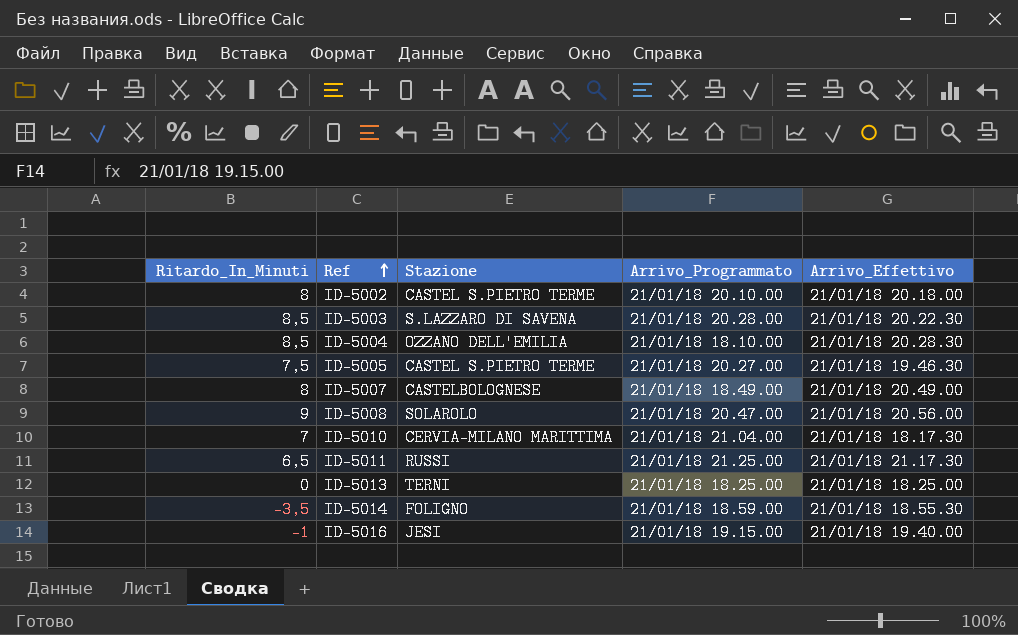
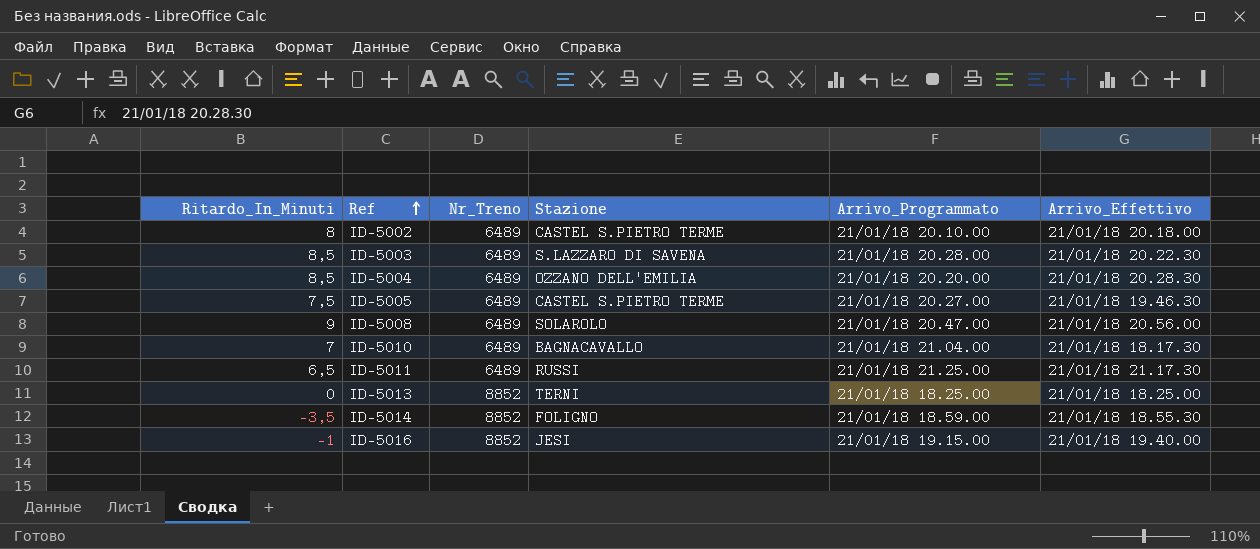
column Nr_Treno | position: none -> 3
row ID-5007: 8 | CASTELBOLOGNESE | 21/01/18 18.49.00 | 21/01/18 20.49.00 -> none
ID-5004 | Arrivo_Programmato: 21/01/18 18.10.00 -> 21/01/18 20.20.00
ID-5010 | Stazione: CERVIA-MILANO MARITTIMA -> BAGNACAVALLO

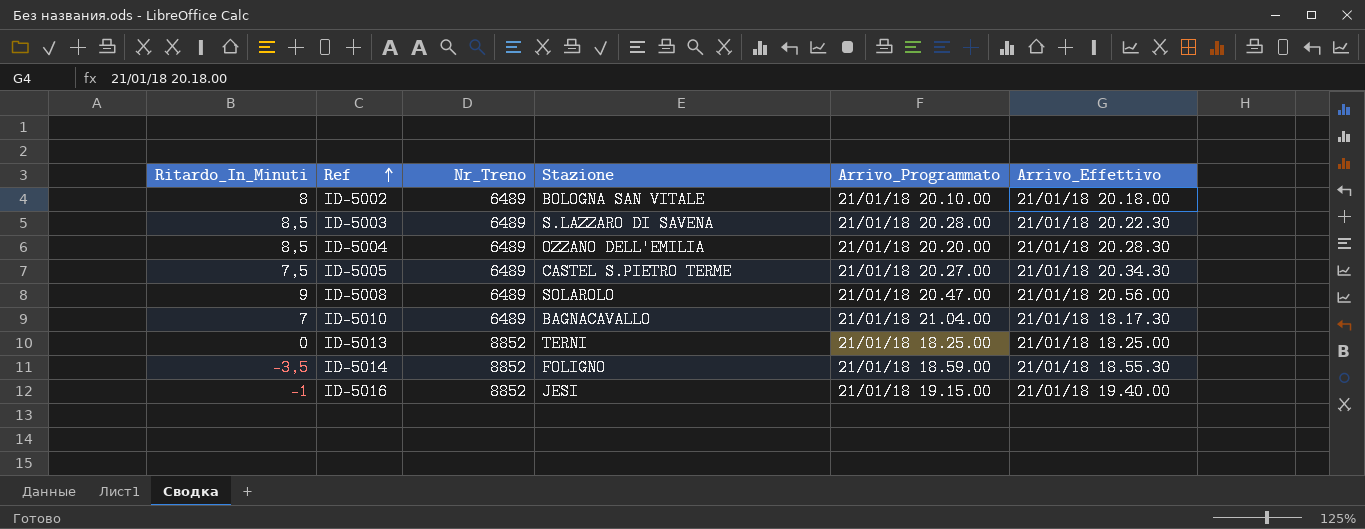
row ID-5011: 6,5 | 6489 | RUSSI | 21/01/18 21.25.00 | 21/01/18 21.17.30 -> none
ID-5002 | Stazione: CASTEL S.PIETRO TERME -> BOLOGNA SAN VITALE
ID-5005 | Arrivo_Effettivo: 21/01/18 19.46.30 -> 21/01/18 20.34.30

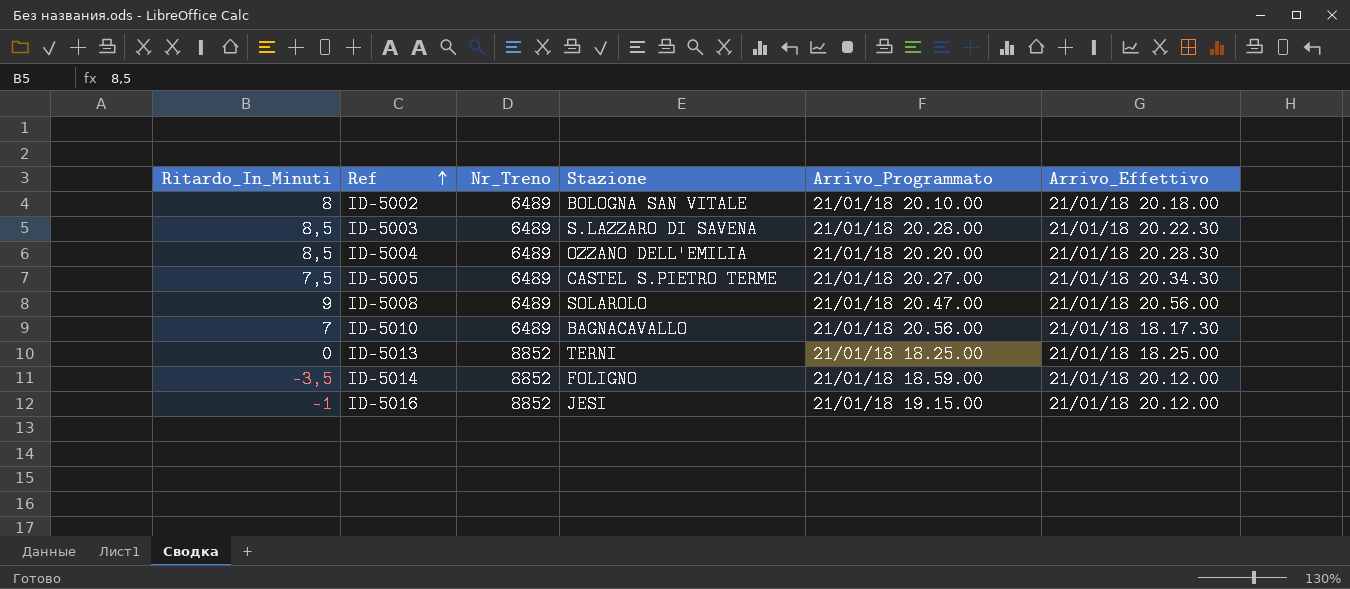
ID-5010 | Arrivo_Programmato: 21/01/18 21.04.00 -> 21/01/18 20.56.00
ID-5014 | Arrivo_Effettivo: 21/01/18 18.55.30 -> 21/01/18 20.12.00
ID-5016 | Arrivo_Effettivo: 21/01/18 19.40.00 -> 21/01/18 20.12.00

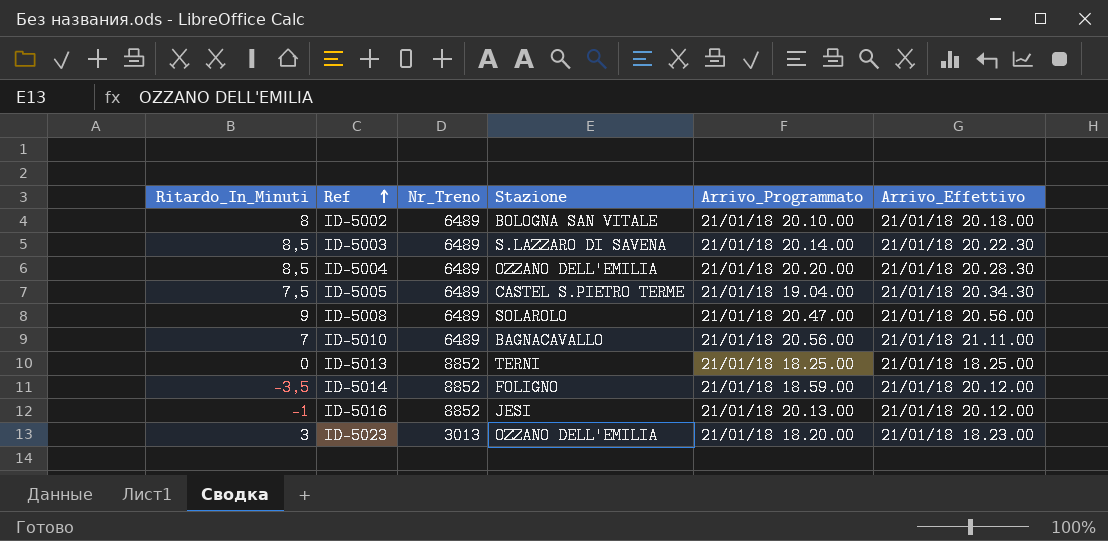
ID-5003 | Arrivo_Programmato: 21/01/18 20.28.00 -> 21/01/18 20.14.00
ID-5005 | Arrivo_Programmato: 21/01/18 20.27.00 -> 21/01/18 19.04.00
ID-5010 | Arrivo_Effettivo: 21/01/18 18.17.30 -> 21/01/18 21.11.00
ID-5016 | Arrivo_Programmato: 21/01/18 19.15.00 -> 21/01/18 20.13.00
row ID-5023: none -> 3 | 3013 | OZZANO DELL'EMILIA | 21/01/18 18.20.00 | 21/01/18 18.23.00

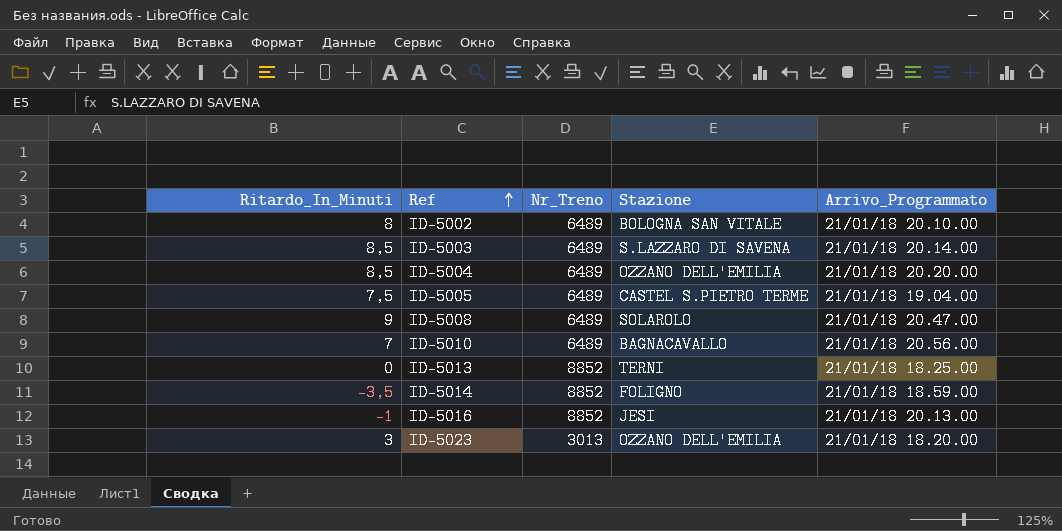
column Arrivo_Effettivo | position: 6 -> none

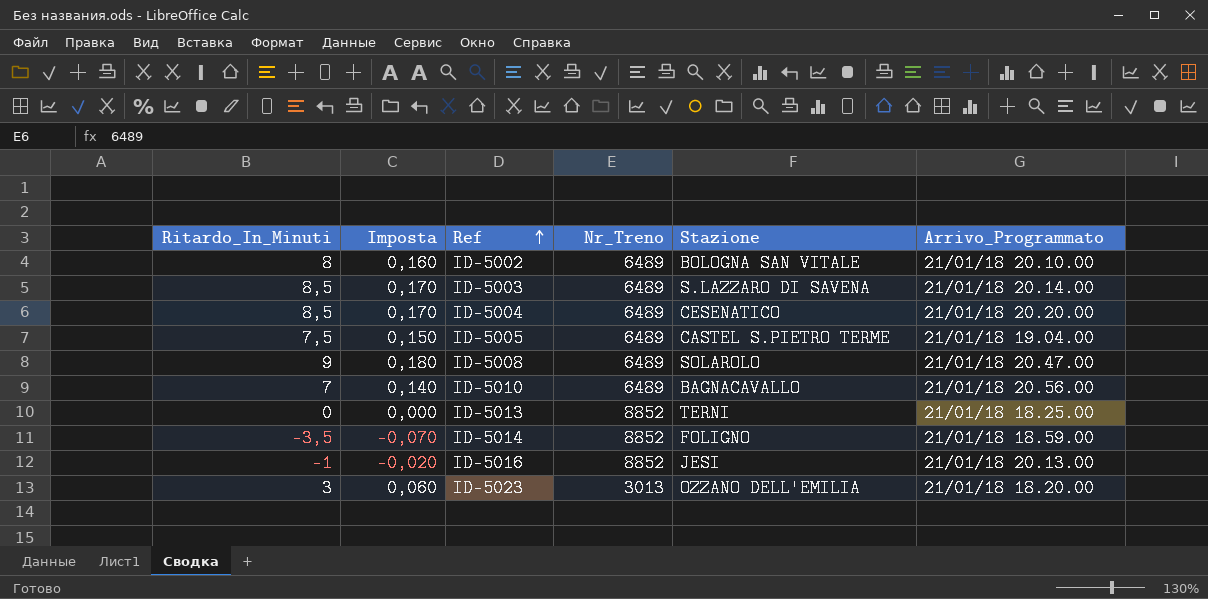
column Imposta | formula: none -> [Ritardo_In_Minuti] * 0,02
ID-5004 | Stazione: OZZANO DELL'EMILIA -> CESENATICO

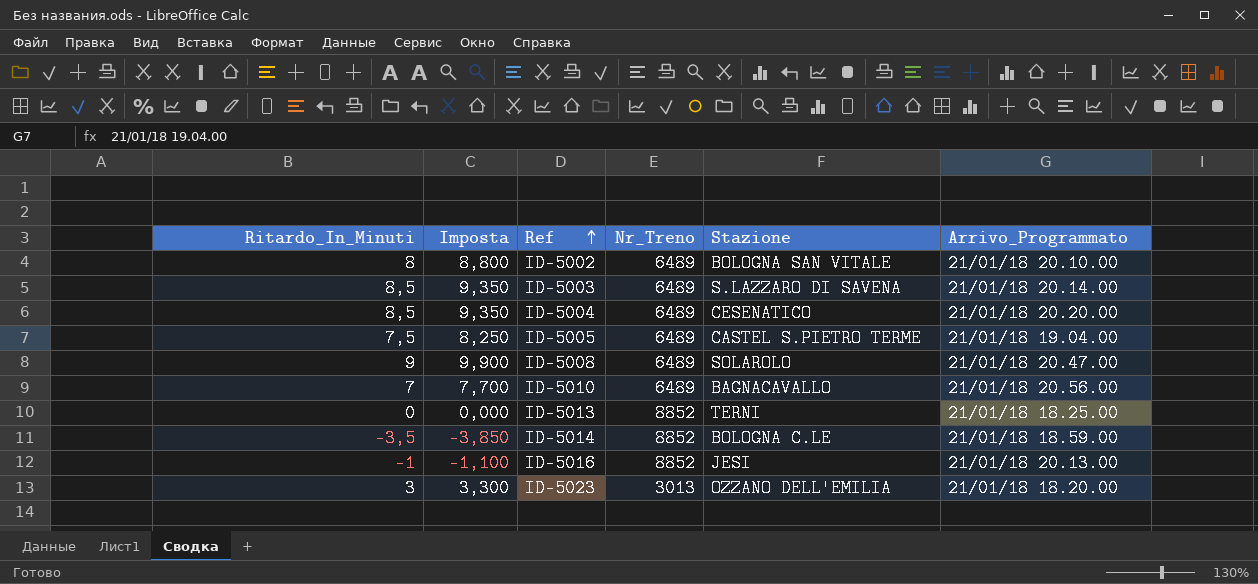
column Imposta | formula: [Ritardo_In_Minuti] * 0,02 -> [Ritardo_In_Minuti] * 1,1
ID-5014 | Stazione: FOLIGNO -> BOLOGNA C.LE

